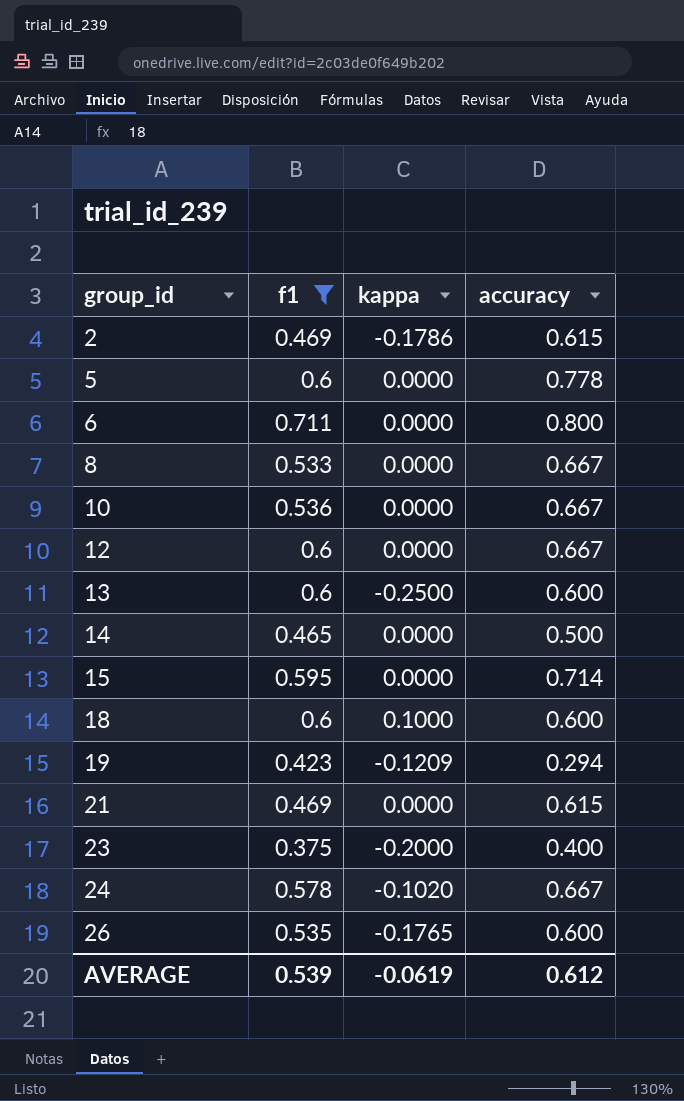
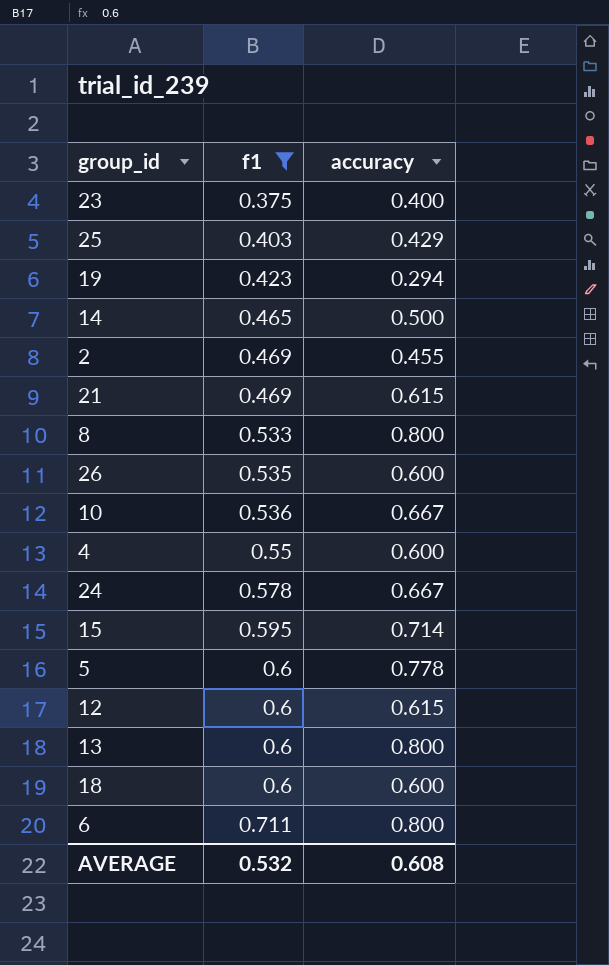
row order: group_id ascending -> f1 ascending
column kappa | position: 3 -> none
row 25: none -> 0.403 | 0.429
2 | accuracy: 0.615 -> 0.455
8 | accuracy: 0.667 -> 0.800
row 4: none -> 0.55 | 0.600
12 | accuracy: 0.667 -> 0.615
13 | accuracy: 0.600 -> 0.800
AVERAGE | f1: 0.539 -> 0.532
AVERAGE | accuracy: 0.612 -> 0.608

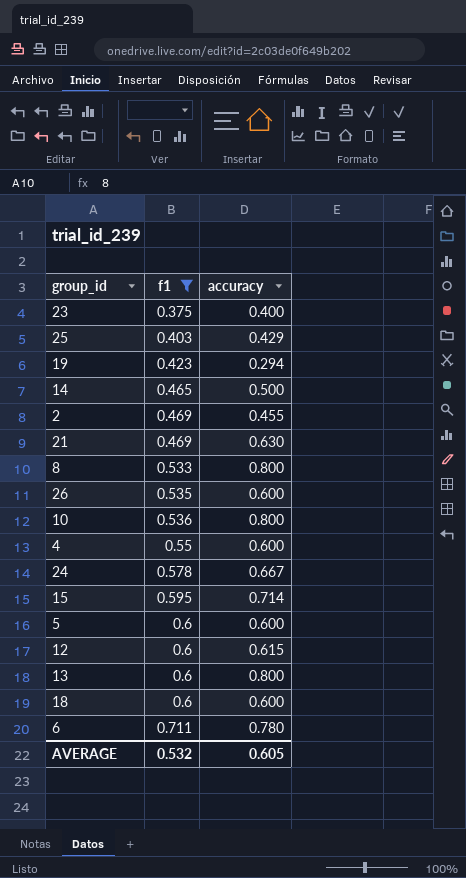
21 | accuracy: 0.615 -> 0.630
10 | accuracy: 0.667 -> 0.800
5 | accuracy: 0.778 -> 0.600
6 | accuracy: 0.800 -> 0.780
AVERAGE | accuracy: 0.608 -> 0.605

